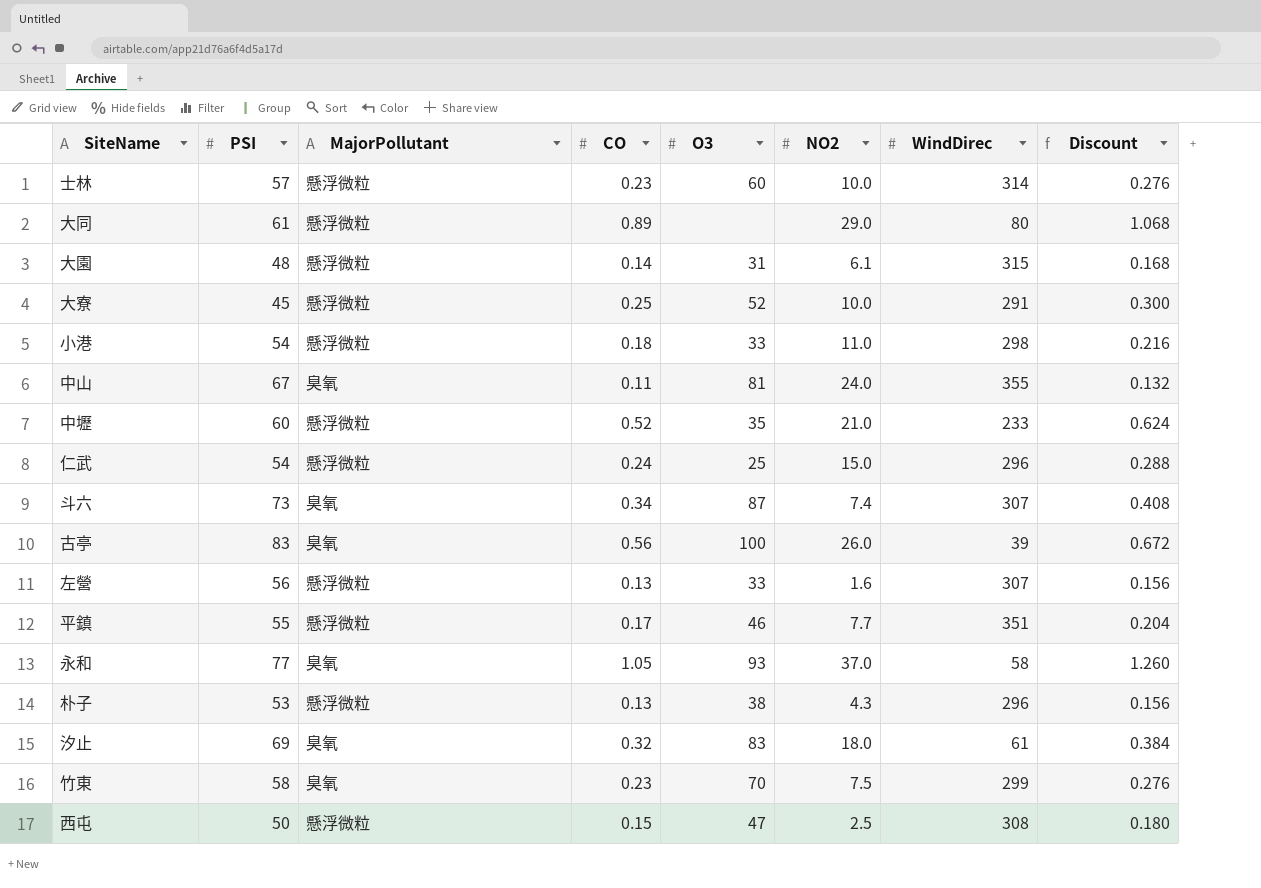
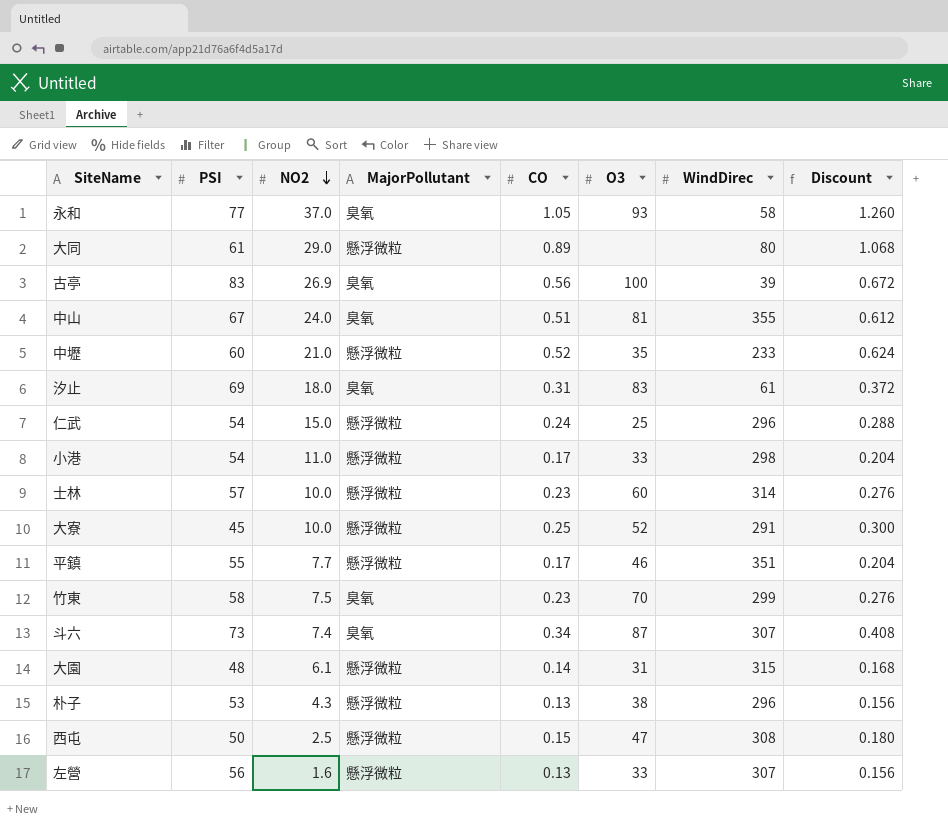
row order: none -> NO2 descending
column NO2 | position: 6 -> 3
古亭 | NO2: 26.0 -> 26.9
中山 | CO: 0.11 -> 0.51
中山 | Discount: 0.132 -> 0.612
汐止 | CO: 0.32 -> 0.31
汐止 | Discount: 0.384 -> 0.372
小港 | CO: 0.18 -> 0.17
小港 | Discount: 0.216 -> 0.204

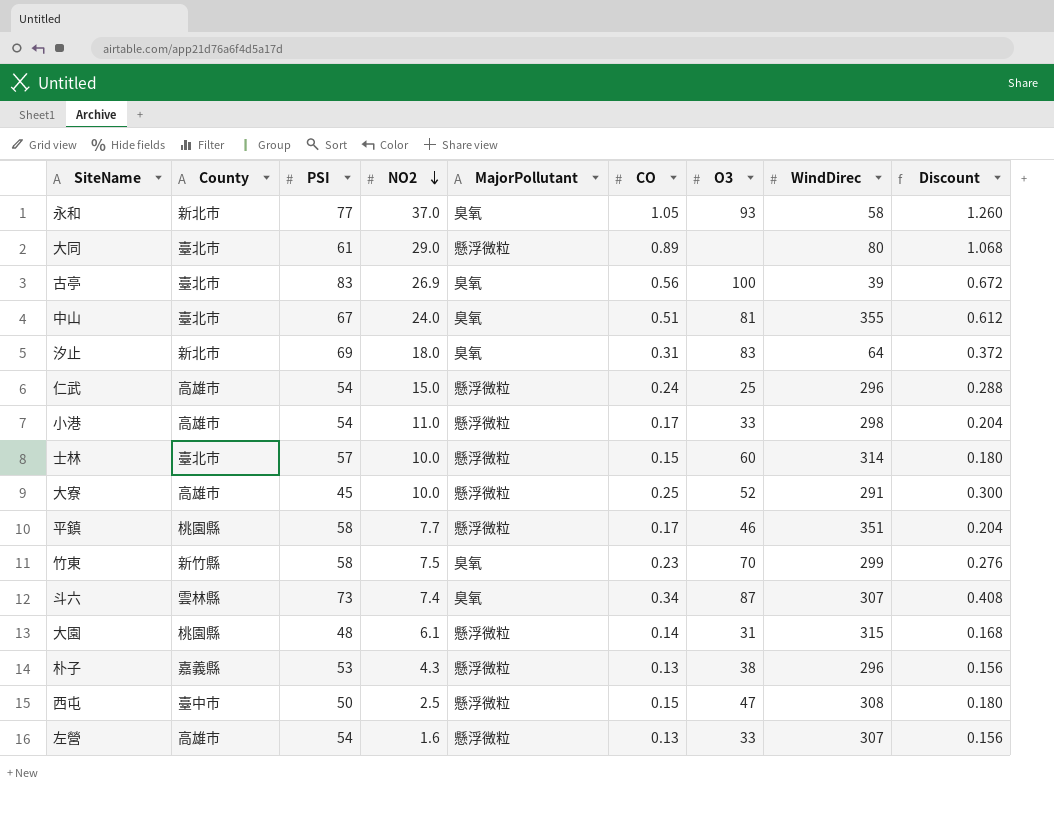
column County | position: none -> 2
row 中壢: 60 | 21.0 | 懸浮微粒 | 0.52 | 35 | 233 | 0.624 -> none
汐止 | WindDirec: 61 -> 64
士林 | CO: 0.23 -> 0.15
士林 | Discount: 0.276 -> 0.180
平鎮 | PSI: 55 -> 58
左營 | PSI: 56 -> 54

